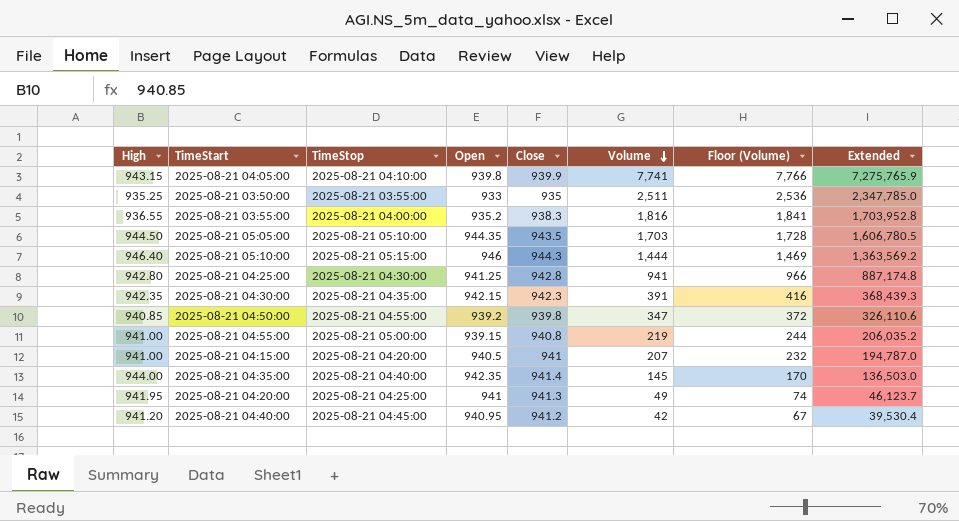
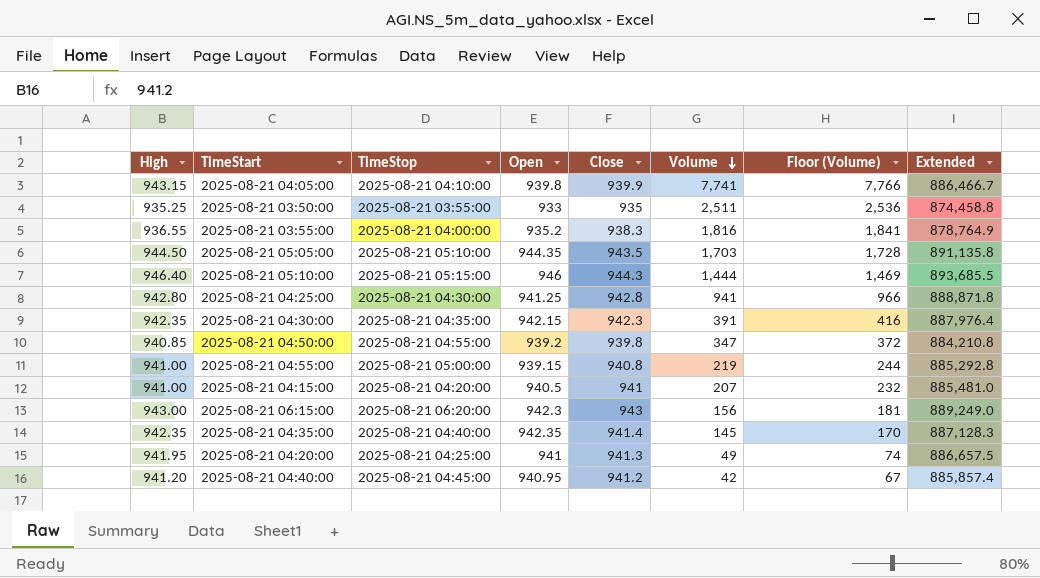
column Extended | formula: [Close] * [Volume] -> [High] * [Close]
row 2025-08-21 06:15:00: none -> 943.00 | 2025-08-21 06:20:00 | 942.3 | 943 | 156 | 181 | 889,249.0
2025-08-21 04:35:00 | High: 944.00 -> 942.35

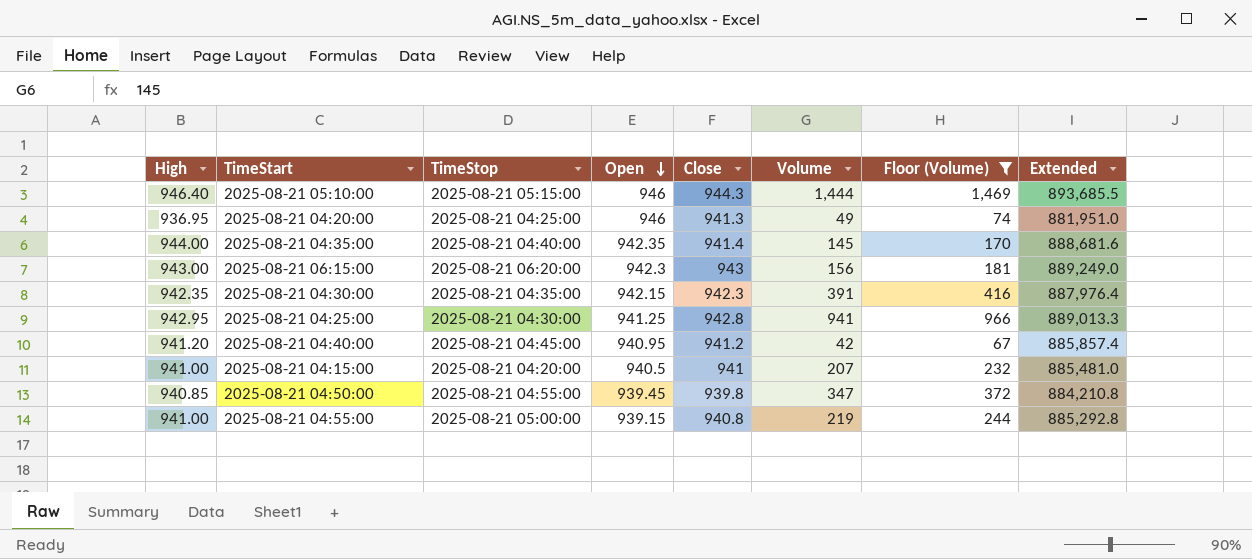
filter: none -> Floor (Volume) <= 1,469
row order: Volume descending -> Open descending
2025-08-21 04:20:00 | High: 941.95 -> 936.95
2025-08-21 04:20:00 | Open: 941 -> 946
2025-08-21 04:20:00 | Extended: 886,657.5 -> 881,951.0
2025-08-21 04:35:00 | High: 942.35 -> 944.00
2025-08-21 04:35:00 | Extended: 887,128.3 -> 888,681.6
2025-08-21 04:25:00 | High: 942.80 -> 942.95
2025-08-21 04:25:00 | Extended: 888,871.8 -> 889,013.3
2025-08-21 04:50:00 | Open: 939.2 -> 939.45

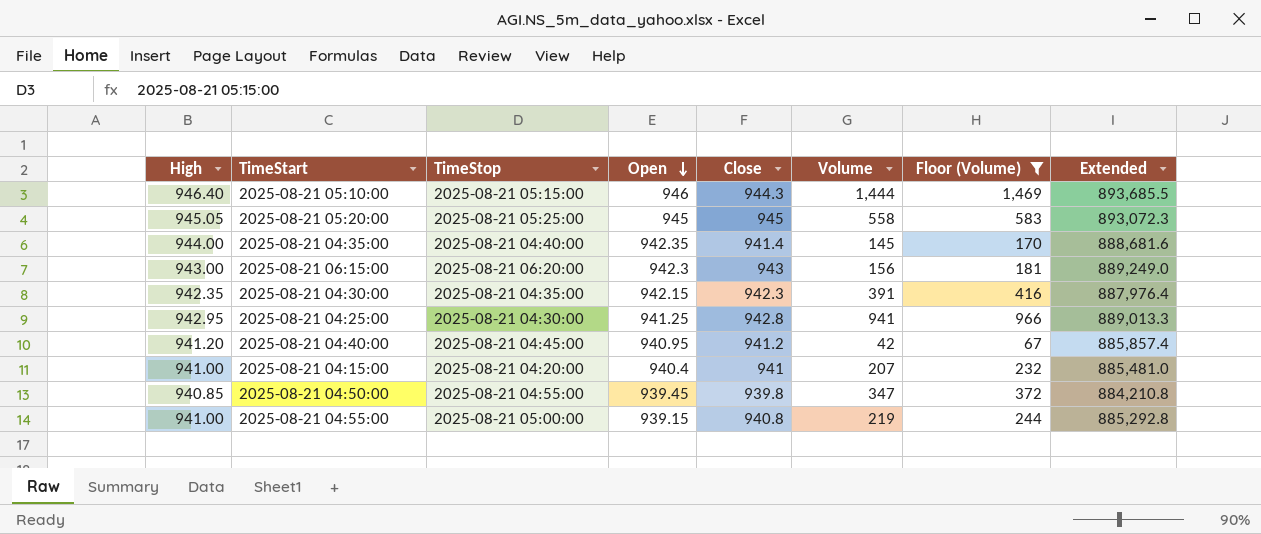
row 2025-08-21 04:20:00: 936.95 | 2025-08-21 04:25:00 | 946 | 941.3 | 49 | 74 | 881,951.0 -> none
row 2025-08-21 05:20:00: none -> 945.05 | 2025-08-21 05:25:00 | 945 | 945 | 558 | 583 | 893,072.3
2025-08-21 04:15:00 | Open: 940.5 -> 940.4

